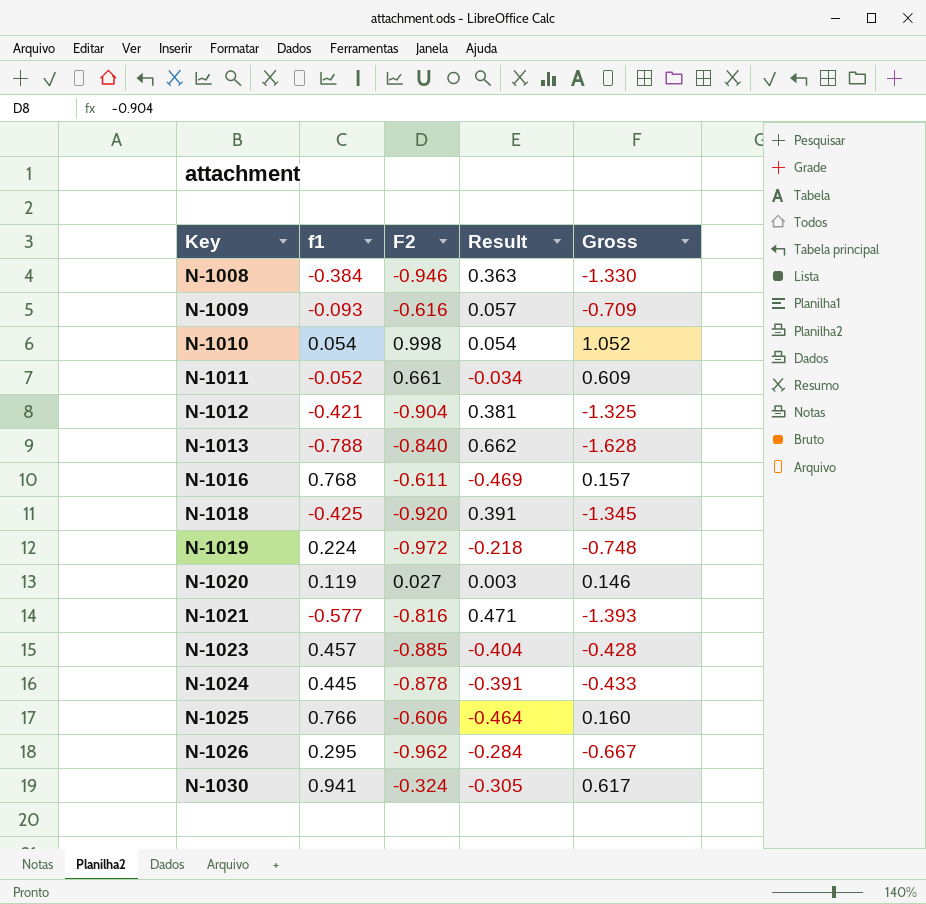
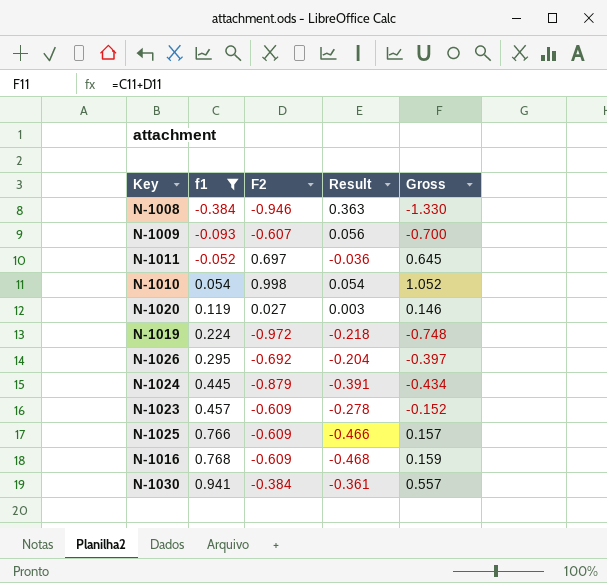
filter: none -> f1 >= -0.384
row order: Key ascending -> f1 ascending
N-1009 | F2: -0.616 -> -0.607
N-1009 | Result: 0.057 -> 0.056
N-1009 | Gross: -0.709 -> -0.700
N-1011 | F2: 0.661 -> 0.697
N-1011 | Result: -0.034 -> -0.036
N-1011 | Gross: 0.609 -> 0.645
N-1026 | F2: -0.962 -> -0.692
N-1026 | Result: -0.284 -> -0.204
N-1026 | Gross: -0.667 -> -0.397
N-1024 | F2: -0.878 -> -0.879
N-1024 | Gross: -0.433 -> -0.434
N-1023 | F2: -0.885 -> -0.609
N-1023 | Result: -0.404 -> -0.278
N-1023 | Gross: -0.428 -> -0.152
N-1025 | F2: -0.606 -> -0.609
N-1025 | Result: -0.464 -> -0.466
N-1025 | Gross: 0.160 -> 0.157
N-1016 | F2: -0.611 -> -0.609
N-1016 | Result: -0.469 -> -0.468
N-1016 | Gross: 0.157 -> 0.159
N-1030 | F2: -0.324 -> -0.384
N-1030 | Result: -0.305 -> -0.361
N-1030 | Gross: 0.617 -> 0.557

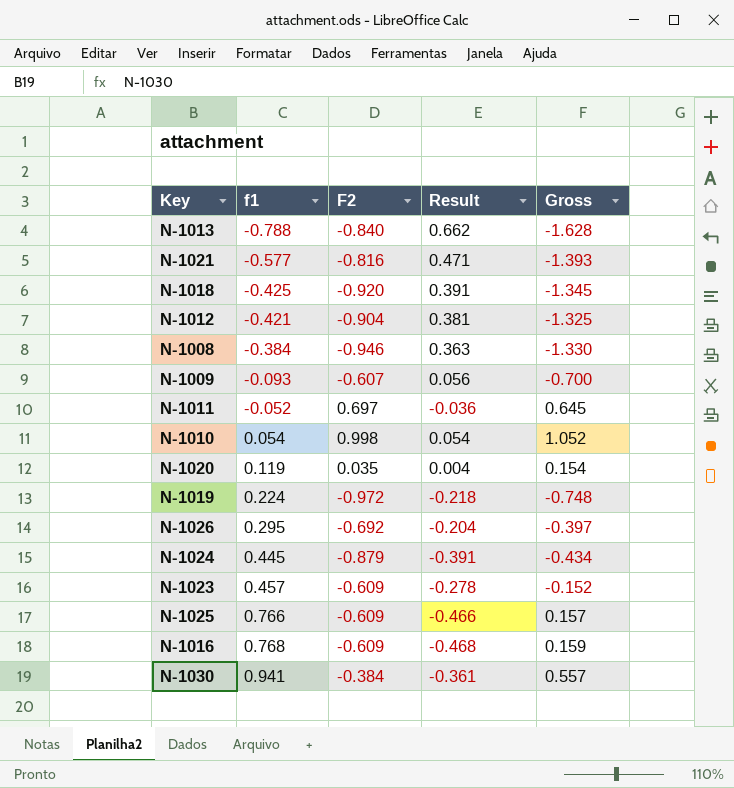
filter: f1 >= -0.384 -> none
N-1020 | F2: 0.027 -> 0.035
N-1020 | Result: 0.003 -> 0.004
N-1020 | Gross: 0.146 -> 0.154

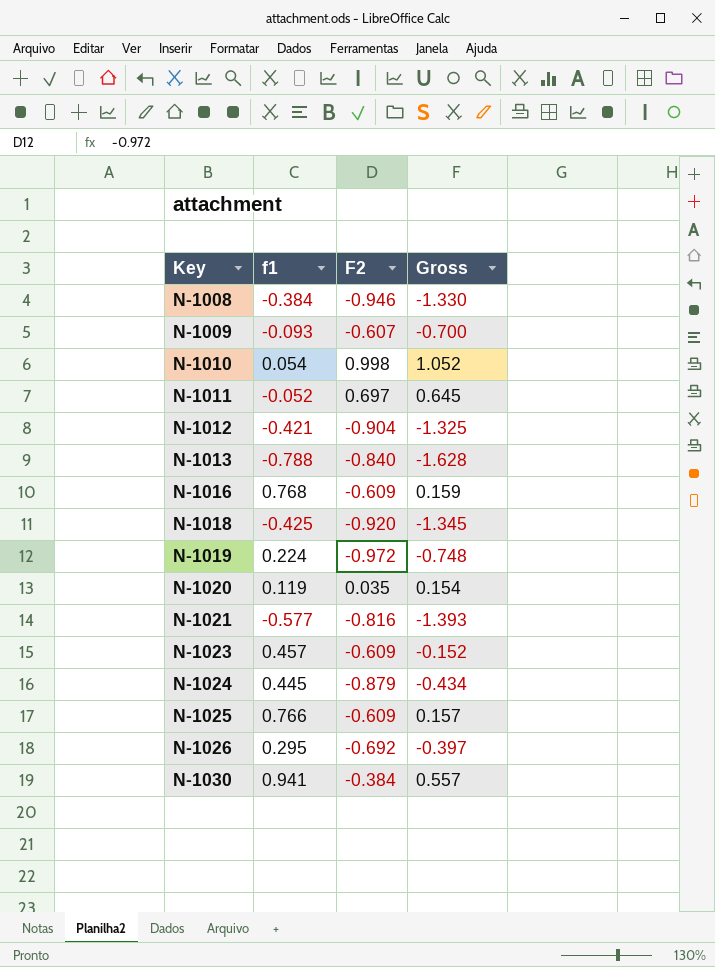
row order: f1 ascending -> Key ascending
column Result | formula: [f1] * [F2] -> none

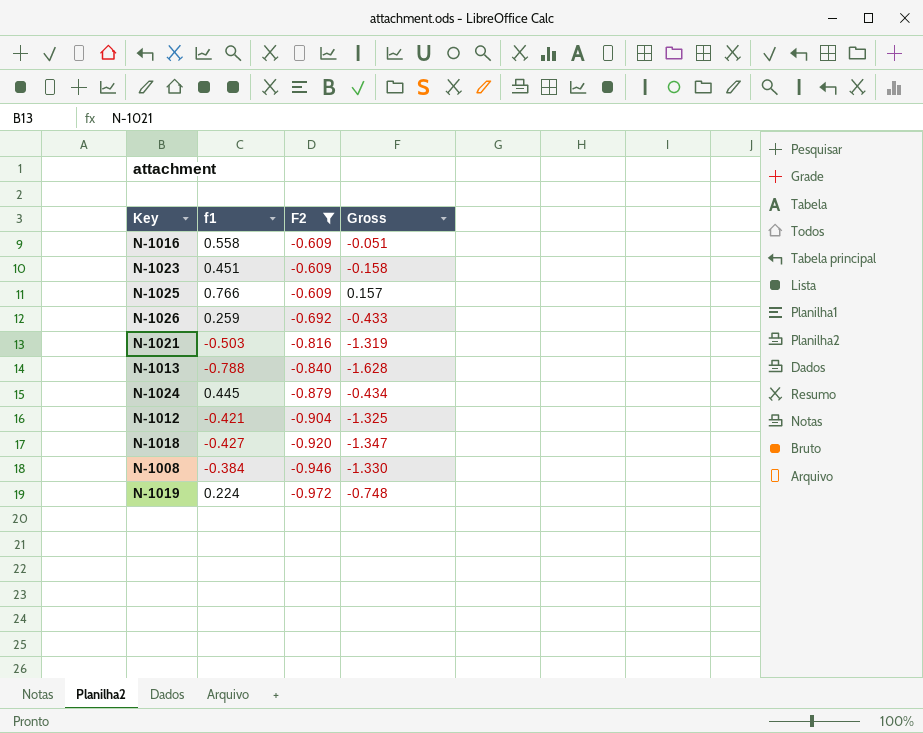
filter: none -> F2 <= -0.609
row order: Key ascending -> F2 descending
N-1016 | f1: 0.768 -> 0.558
N-1016 | Gross: 0.159 -> -0.051
N-1023 | f1: 0.457 -> 0.451
N-1023 | Gross: -0.152 -> -0.158
N-1026 | f1: 0.295 -> 0.259
N-1026 | Gross: -0.397 -> -0.433
N-1021 | f1: -0.577 -> -0.503
N-1021 | Gross: -1.393 -> -1.319
N-1018 | f1: -0.425 -> -0.427
N-1018 | Gross: -1.345 -> -1.347

